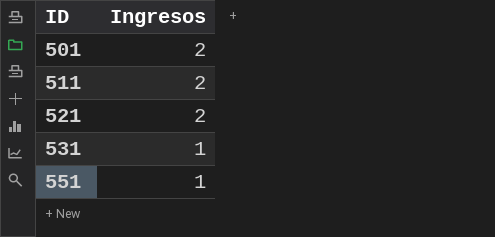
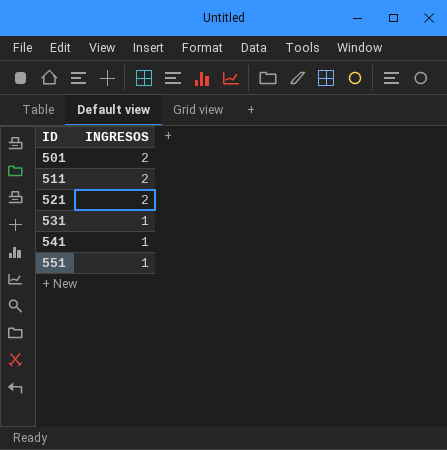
column name: Ingresos -> INGRESOS
row 541: none -> 1

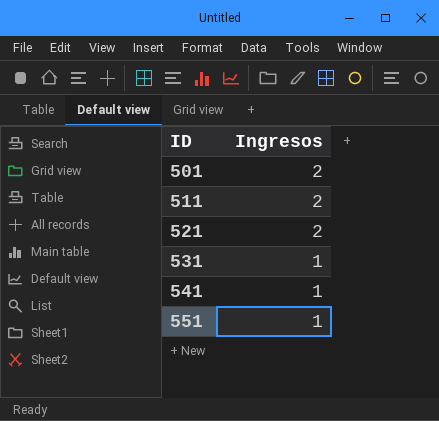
column name: INGRESOS -> Ingresos

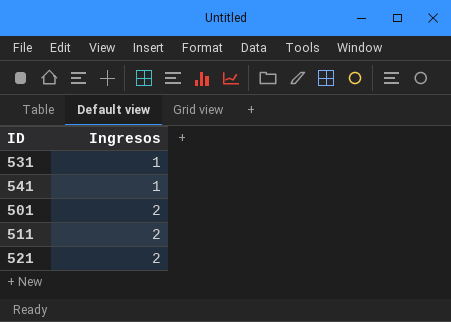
row order: ID ascending -> Ingresos ascending
row 551: 1 -> none

